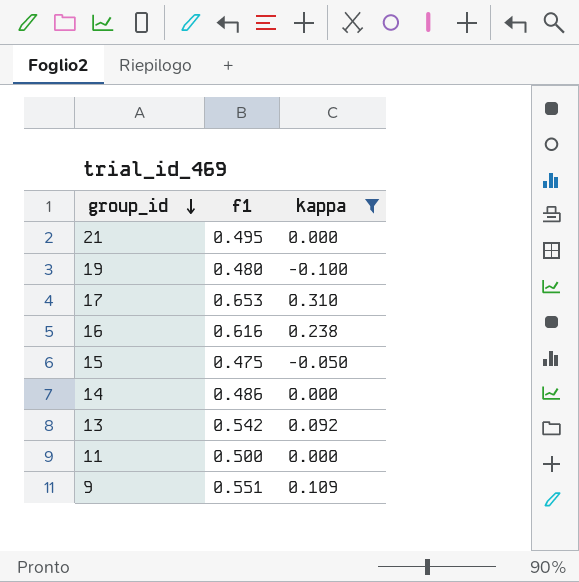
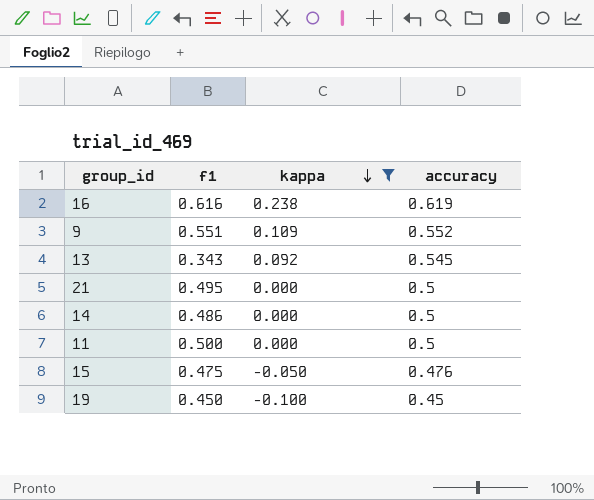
row order: group_id descending -> kappa descending
column accuracy | position: none -> 4
row 17: 0.653 | 0.310 -> none
13 | f1: 0.542 -> 0.343
19 | f1: 0.480 -> 0.450

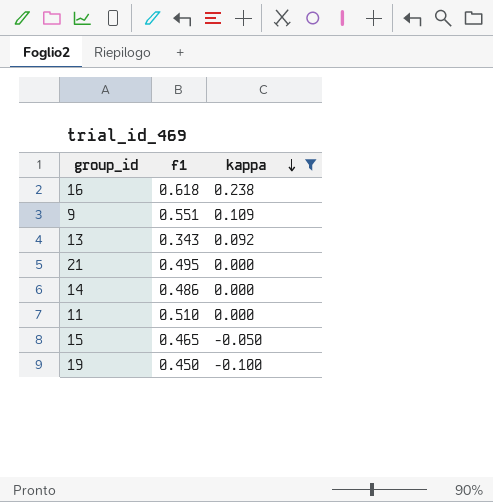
column accuracy | position: 4 -> none
16 | f1: 0.616 -> 0.618
11 | f1: 0.500 -> 0.510
15 | f1: 0.475 -> 0.465

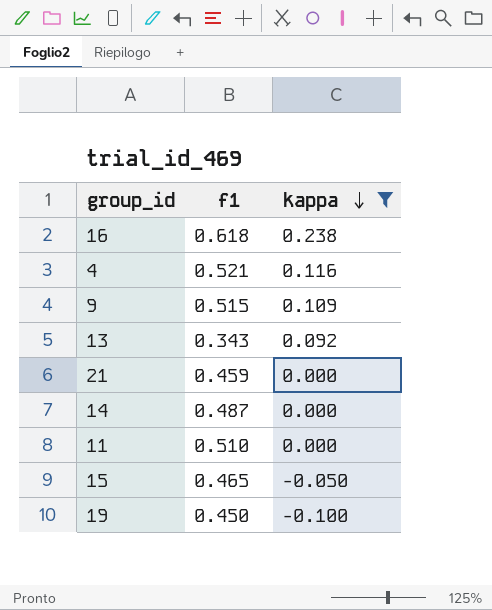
row 4: none -> 0.521 | 0.116
9 | f1: 0.551 -> 0.515
21 | f1: 0.495 -> 0.459
14 | f1: 0.486 -> 0.487

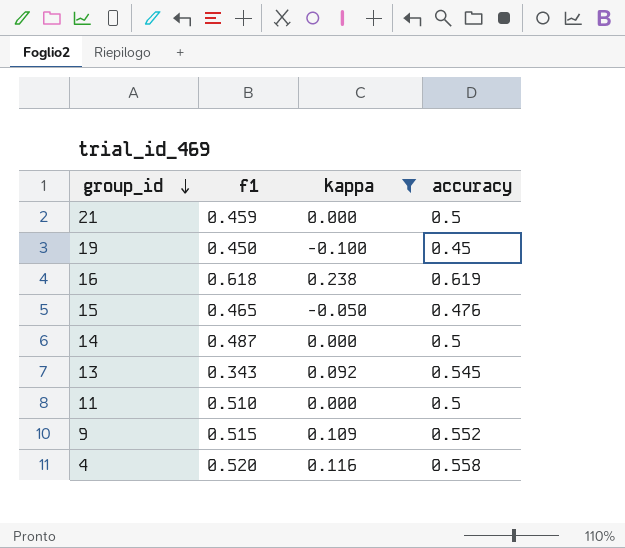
row order: kappa descending -> group_id descending
column accuracy | position: none -> 4
4 | f1: 0.521 -> 0.520

